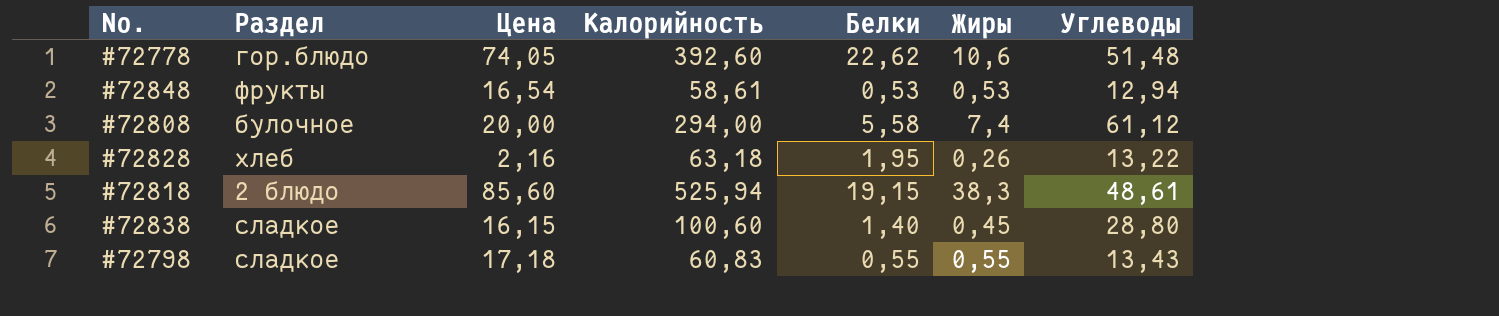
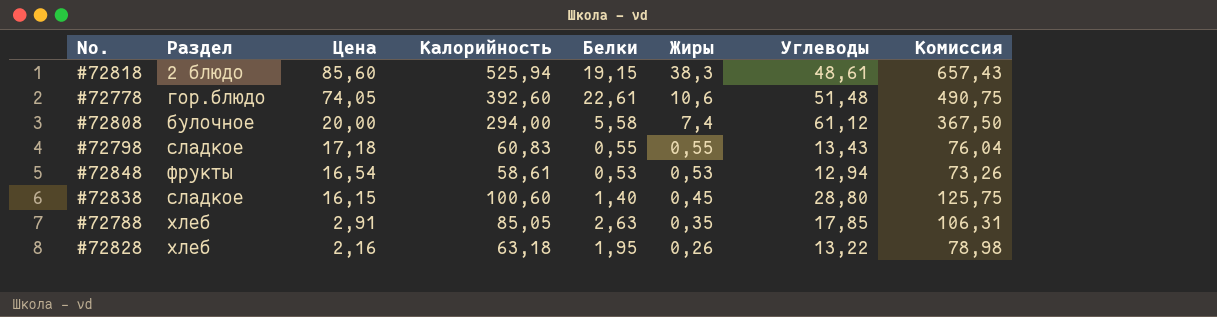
row order: none -> Цена descending
column Комиссия | formula: none -> [Калорийность] * 1,25
#72778 | Белки: 22,62 -> 22,61
row #72788: none -> хлеб | 2,91 | 85,05 | 2,63 | 0,35 | 17,85 | 106,31

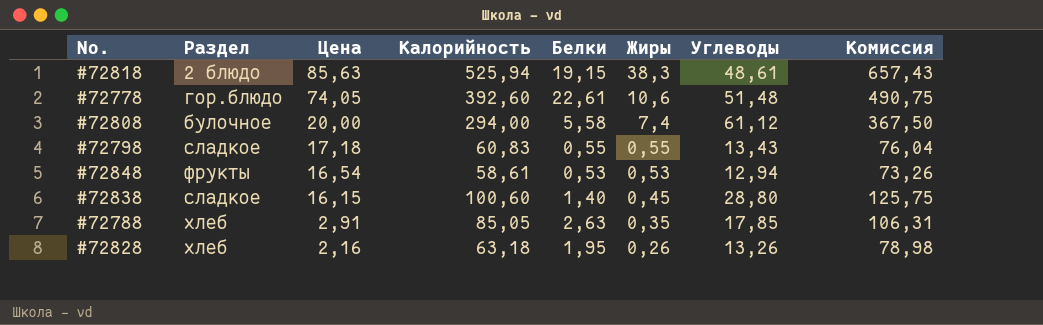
#72818 | Цена: 85,60 -> 85,63
#72828 | Углеводы: 13,22 -> 13,26

